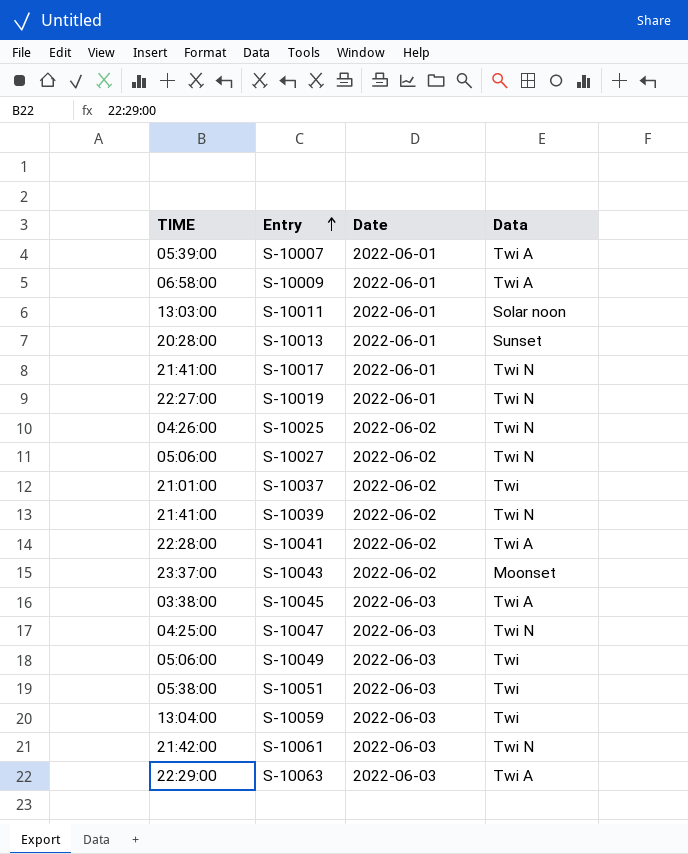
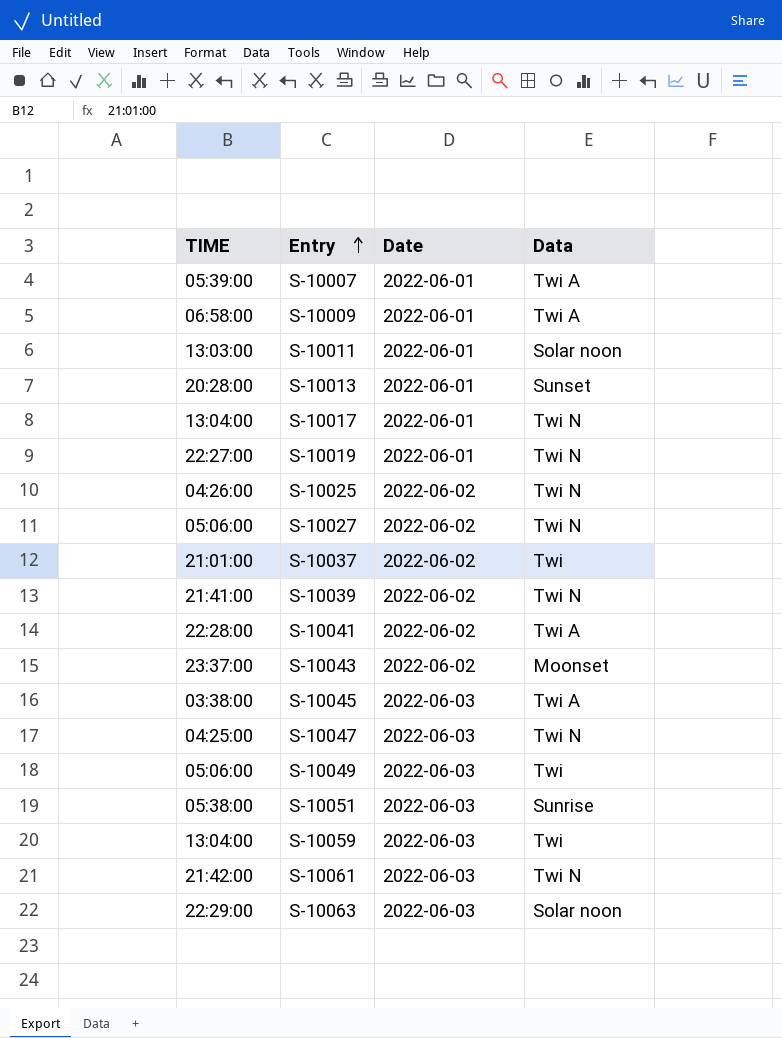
S-10017 | TIME: 21:41:00 -> 13:04:00
S-10051 | Data: Twi -> Sunrise
S-10063 | Data: Twi A -> Solar noon

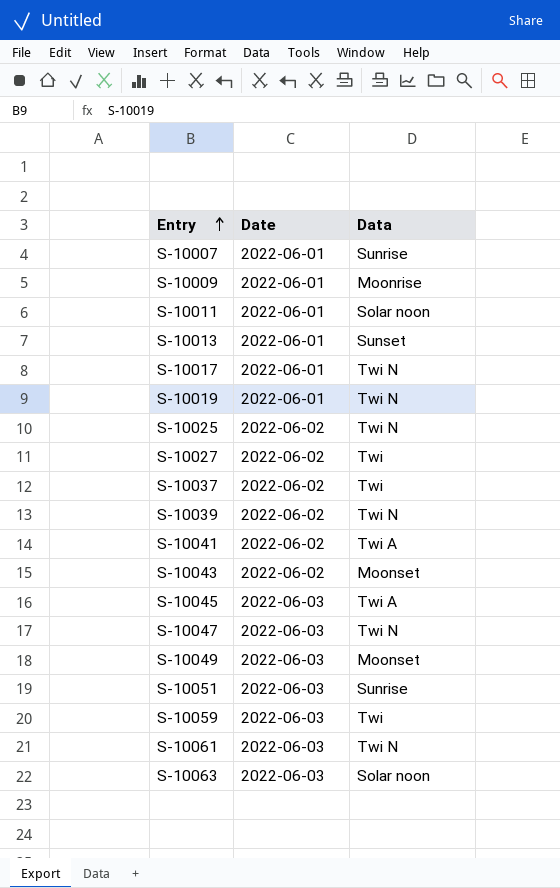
column TIME | position: 1 -> none
S-10007 | Data: Twi A -> Sunrise
S-10009 | Data: Twi A -> Moonrise
S-10027 | Data: Twi N -> Twi
S-10049 | Data: Twi -> Moonset

